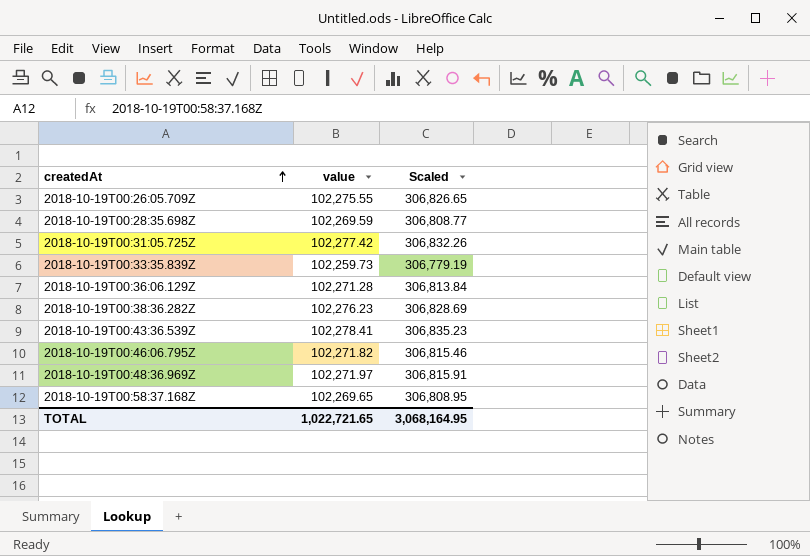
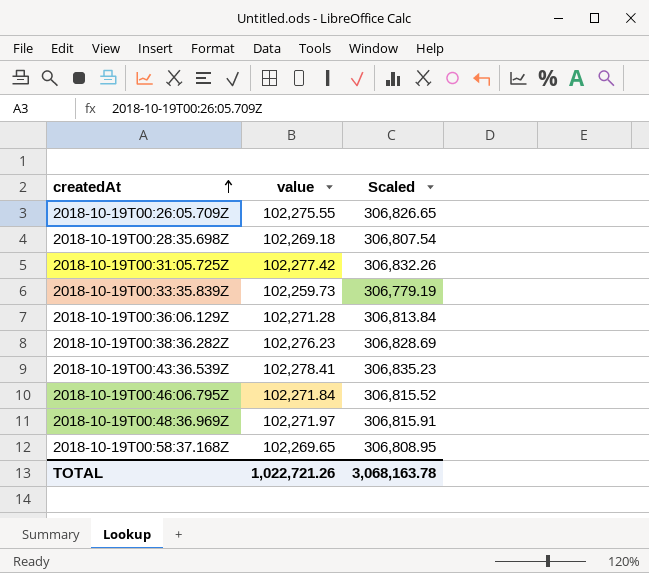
2018-10-19T00:28:35.698Z | value: 102,269.59 -> 102,269.18
2018-10-19T00:28:35.698Z | Scaled: 306,808.77 -> 306,807.54
2018-10-19T00:46:06.795Z | value: 102,271.82 -> 102,271.84
2018-10-19T00:46:06.795Z | Scaled: 306,815.46 -> 306,815.52
TOTAL | value: 1,022,721.65 -> 1,022,721.26
TOTAL | Scaled: 3,068,164.95 -> 3,068,163.78

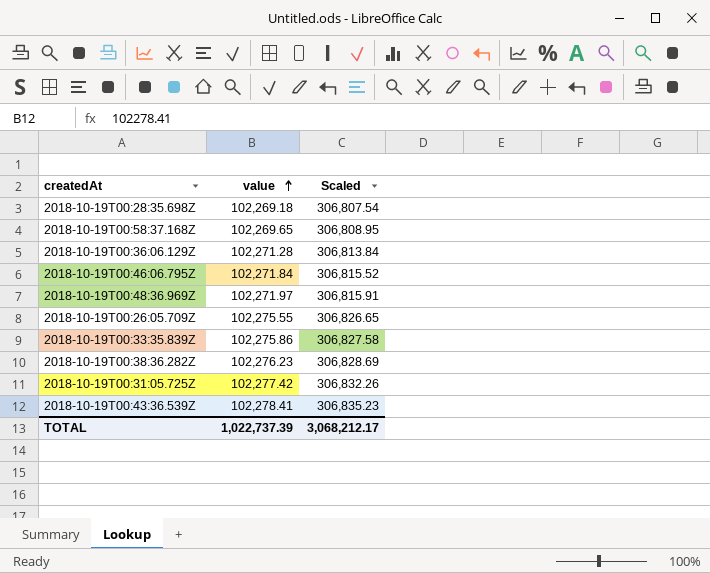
row order: createdAt ascending -> value ascending
2018-10-19T00:33:35.839Z | value: 102,259.73 -> 102,275.86
2018-10-19T00:33:35.839Z | Scaled: 306,779.19 -> 306,827.58
TOTAL | value: 1,022,721.26 -> 1,022,737.39
TOTAL | Scaled: 3,068,163.78 -> 3,068,212.17

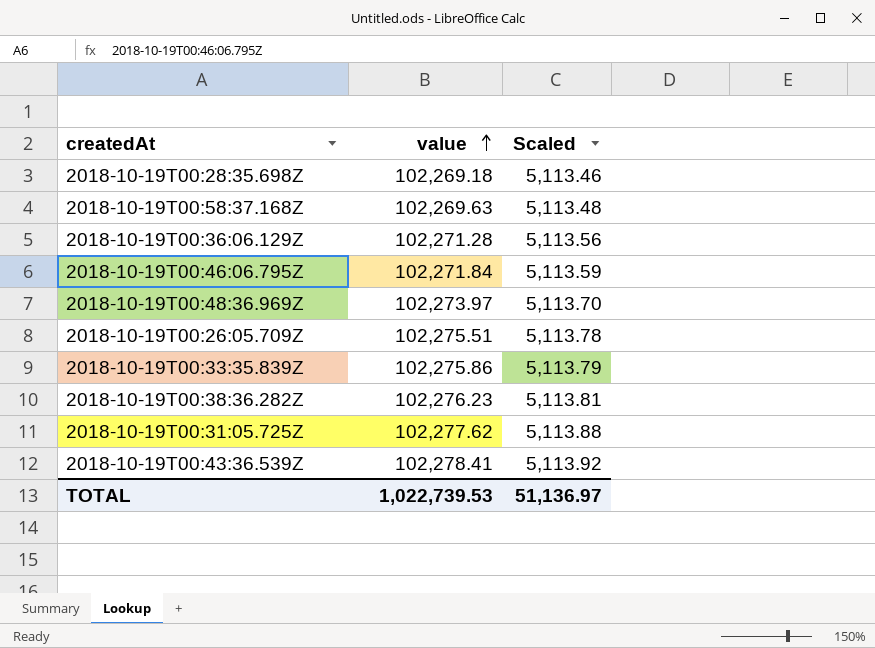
column Scaled | formula: [value] * 3 -> [value] * 0.05
2018-10-19T00:58:37.168Z | value: 102,269.65 -> 102,269.63
2018-10-19T00:48:36.969Z | value: 102,271.97 -> 102,273.97
2018-10-19T00:26:05.709Z | value: 102,275.55 -> 102,275.51
2018-10-19T00:31:05.725Z | value: 102,277.42 -> 102,277.62
TOTAL | value: 1,022,737.39 -> 1,022,739.53
TOTAL | Scaled: 3,068,212.17 -> 51,136.97

